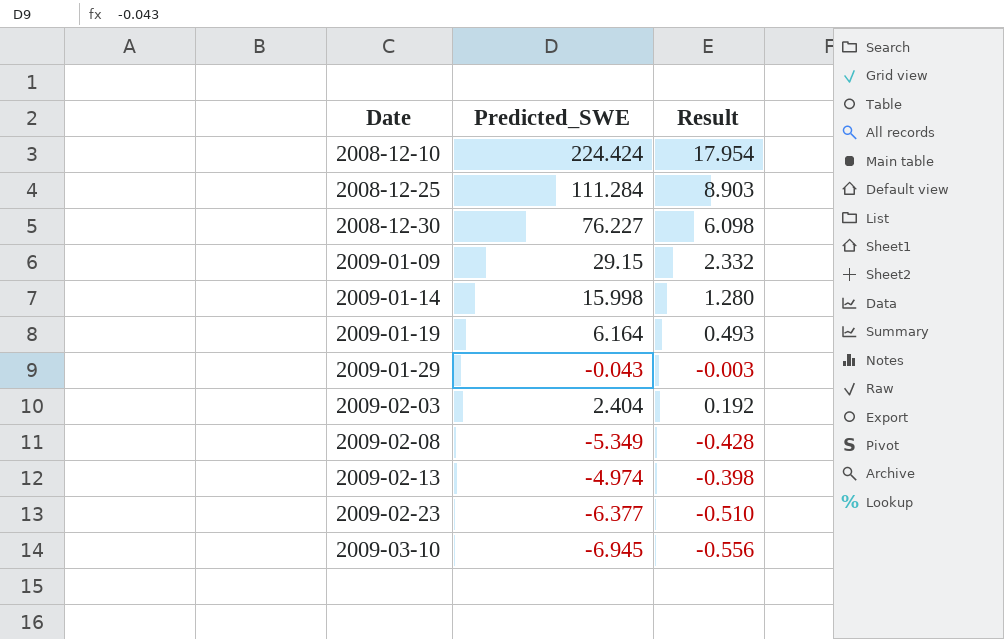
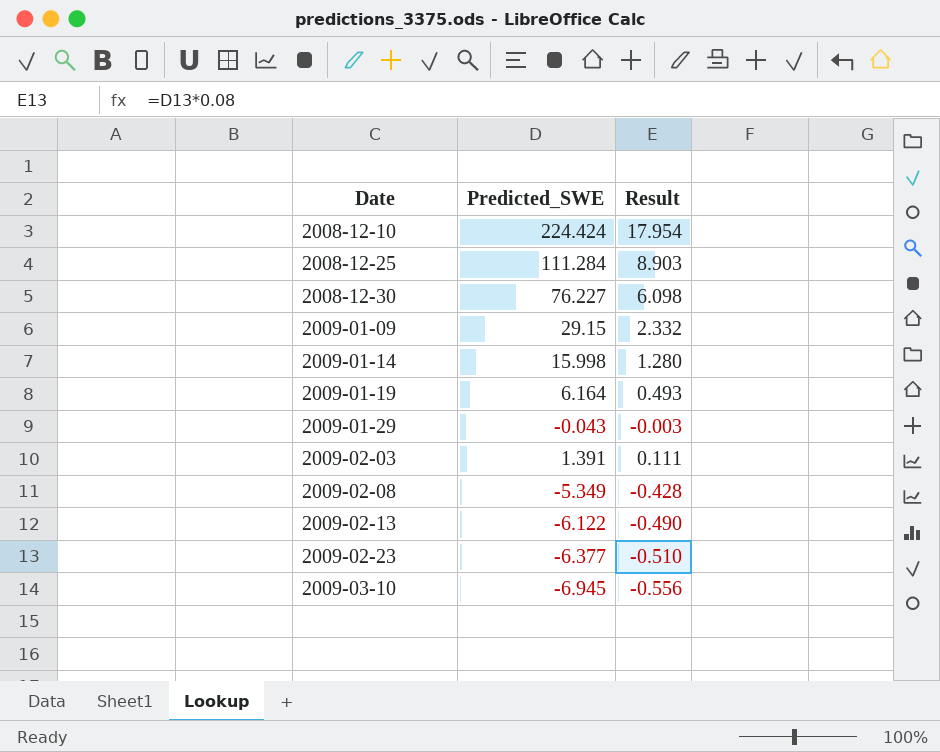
2009-02-03 | Predicted_SWE: 2.404 -> 1.391
2009-02-03 | Result: 0.192 -> 0.111
2009-02-13 | Predicted_SWE: -4.974 -> -6.122
2009-02-13 | Result: -0.398 -> -0.490

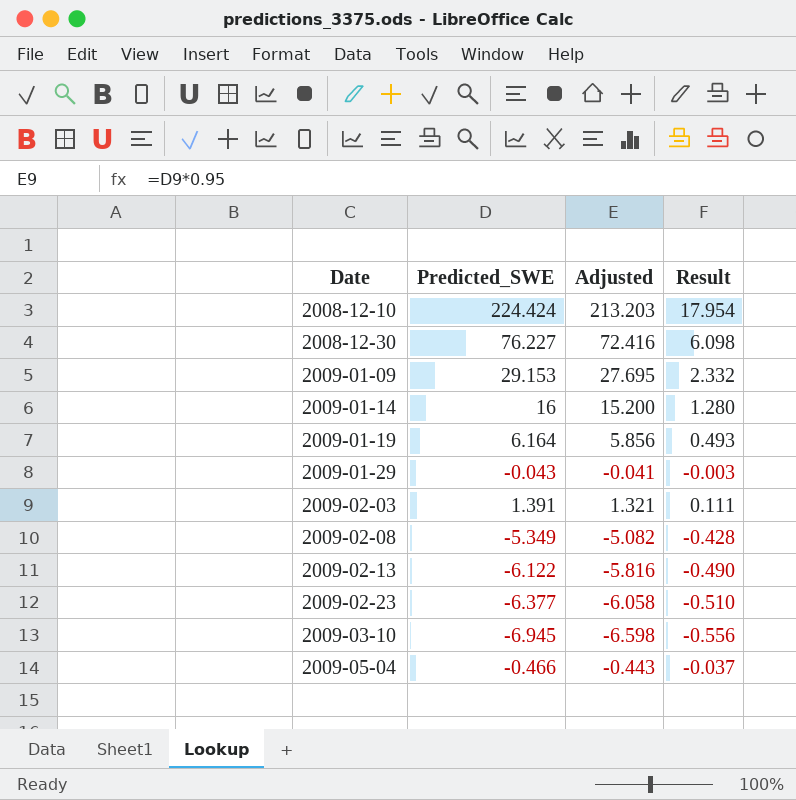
column Adjusted | formula: none -> [Predicted_SWE] * 0.95
row 2008-12-25: 111.284 | 8.903 -> none
2009-01-09 | Predicted_SWE: 29.15 -> 29.153
2009-01-14 | Predicted_SWE: 15.998 -> 16
row 2009-05-04: none -> -0.466 | -0.443 | -0.037

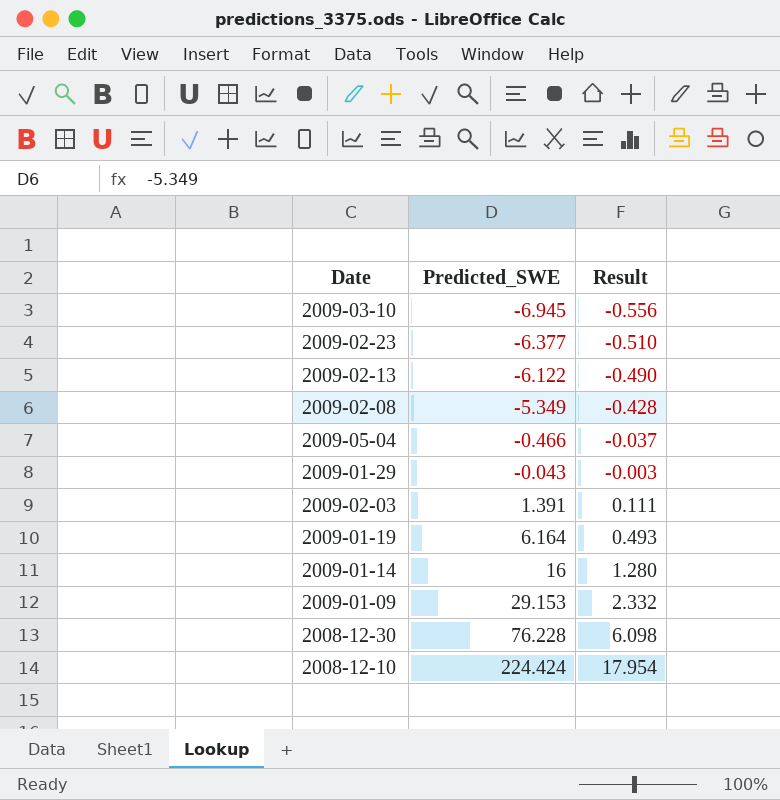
row order: Date ascending -> Predicted_SWE ascending
column Adjusted | formula: [Predicted_SWE] * 0.95 -> none
2008-12-30 | Predicted_SWE: 76.227 -> 76.228

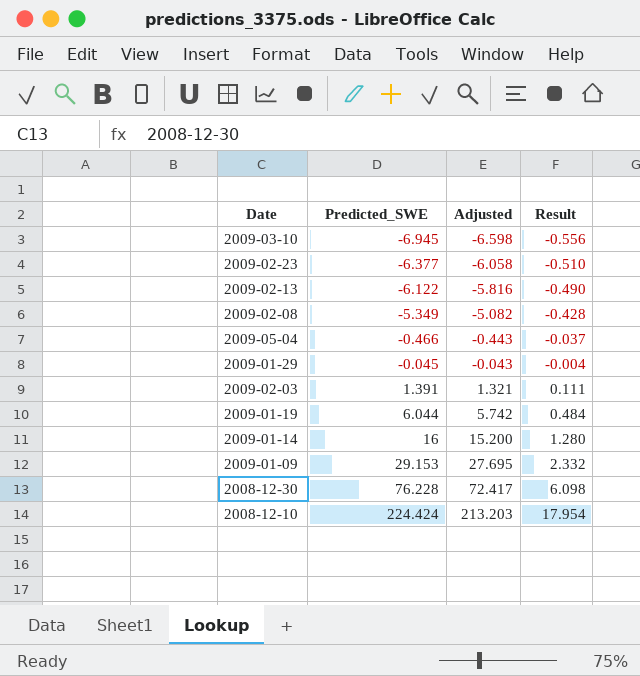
column Adjusted | formula: none -> [Predicted_SWE] * 0.95
2009-01-29 | Predicted_SWE: -0.043 -> -0.045
2009-01-29 | Result: -0.003 -> -0.004
2009-01-19 | Predicted_SWE: 6.164 -> 6.044
2009-01-19 | Result: 0.493 -> 0.484

